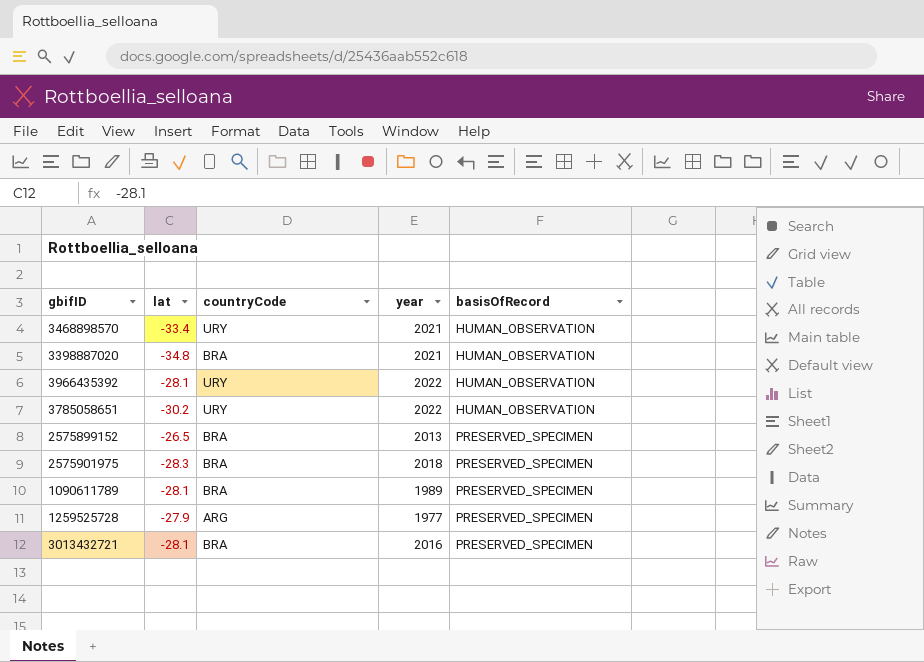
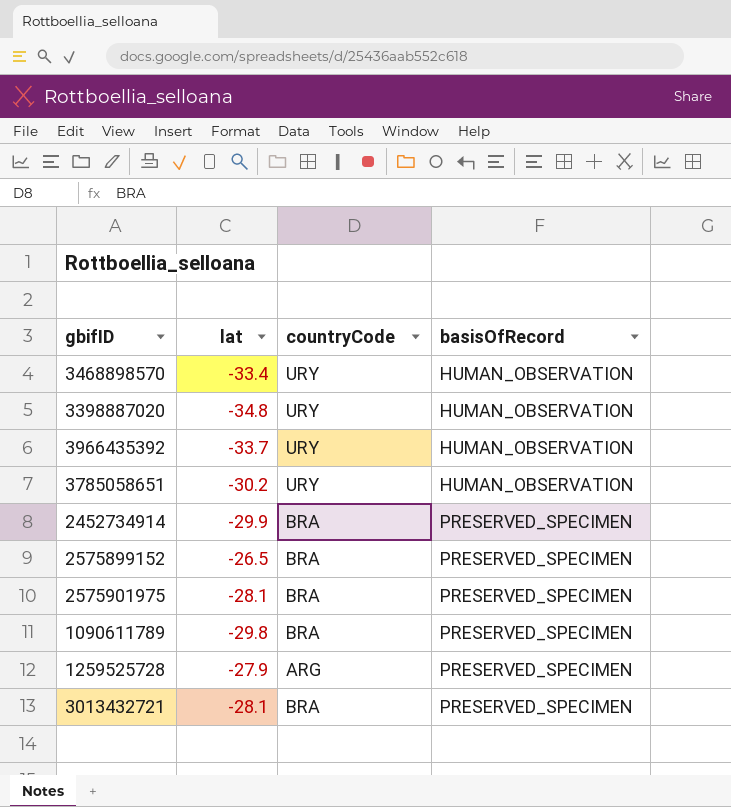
column year | position: 4 -> none
3398887020 | countryCode: BRA -> URY
3966435392 | lat: -28.1 -> -33.7
row 2452734914: none -> -29.9 | BRA | PRESERVED_SPECIMEN
2575901975 | lat: -28.3 -> -28.1
1090611789 | lat: -28.1 -> -29.8

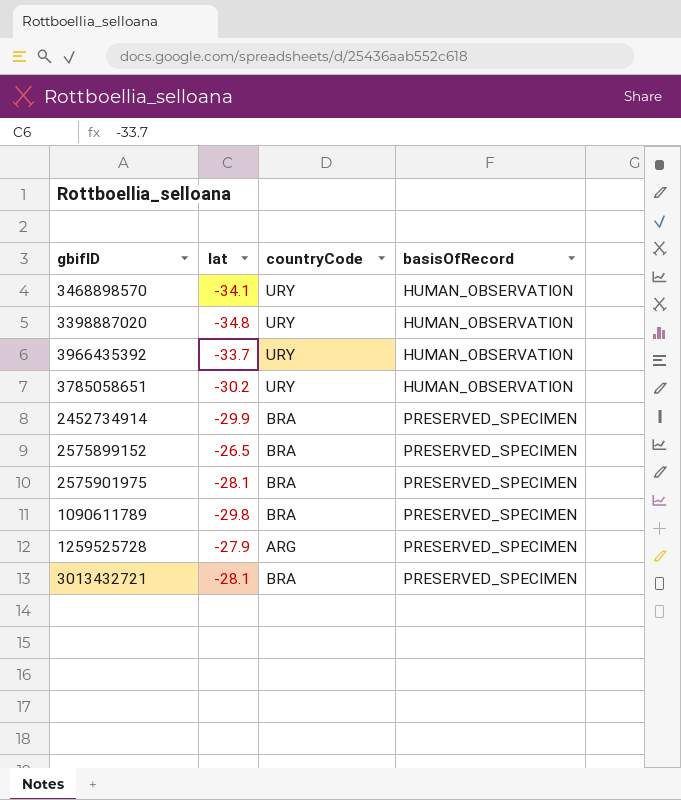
3468898570 | lat: -33.4 -> -34.1

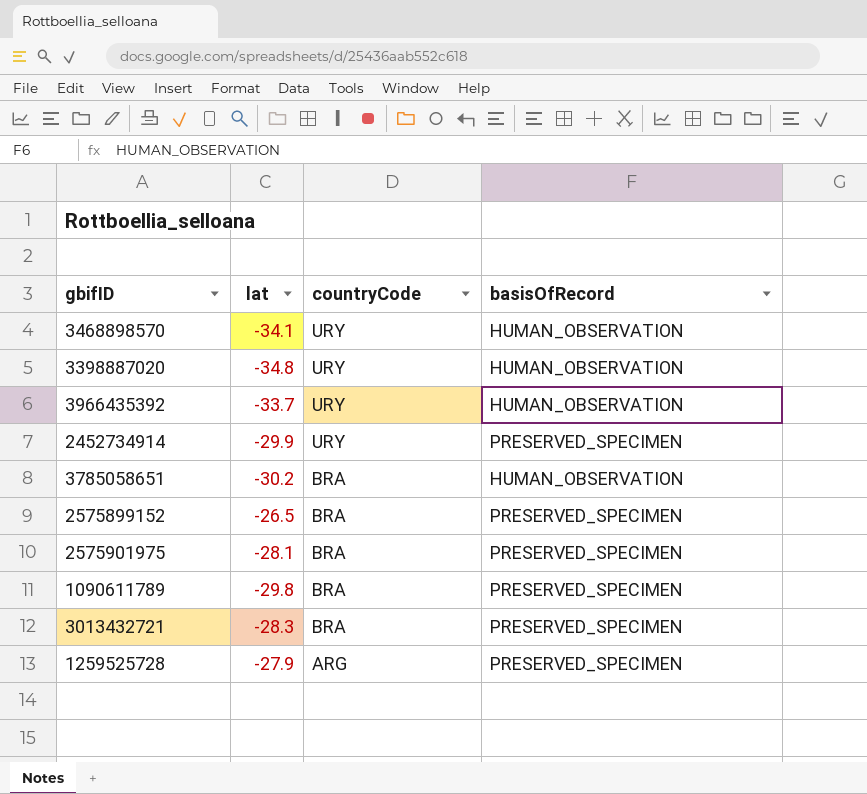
row order: basisOfRecord ascending -> countryCode descending
2452734914 | countryCode: BRA -> URY
3785058651 | countryCode: URY -> BRA
3013432721 | lat: -28.1 -> -28.3

